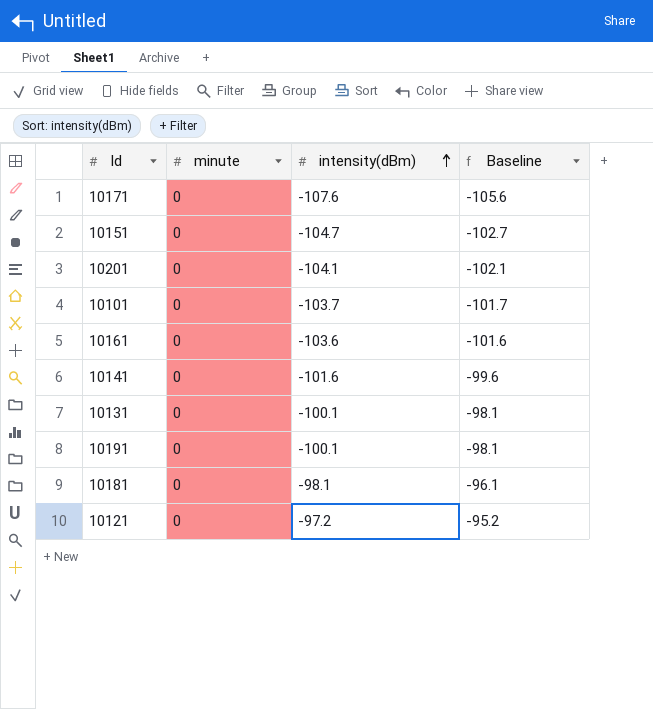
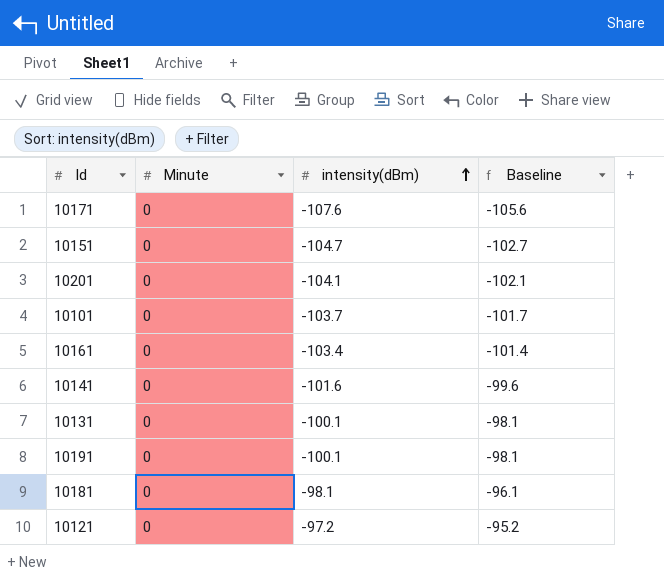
column name: minute -> Minute
10161 | intensity(dBm): -103.6 -> -103.4
10161 | Baseline: -101.6 -> -101.4

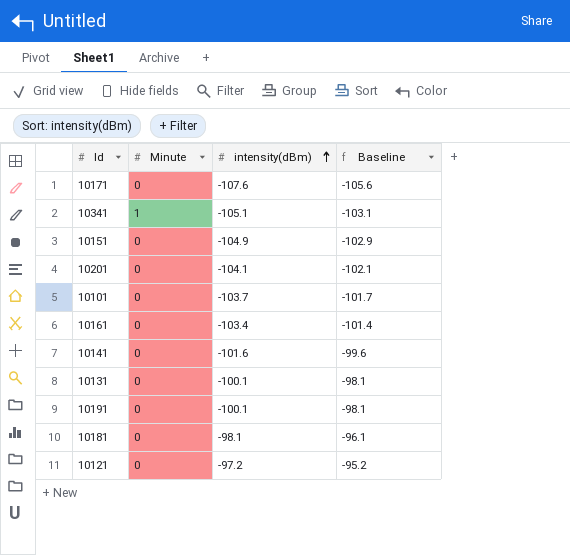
row 10341: none -> 1 | -105.1 | -103.1
10151 | intensity(dBm): -104.7 -> -104.9
10151 | Baseline: -102.7 -> -102.9

